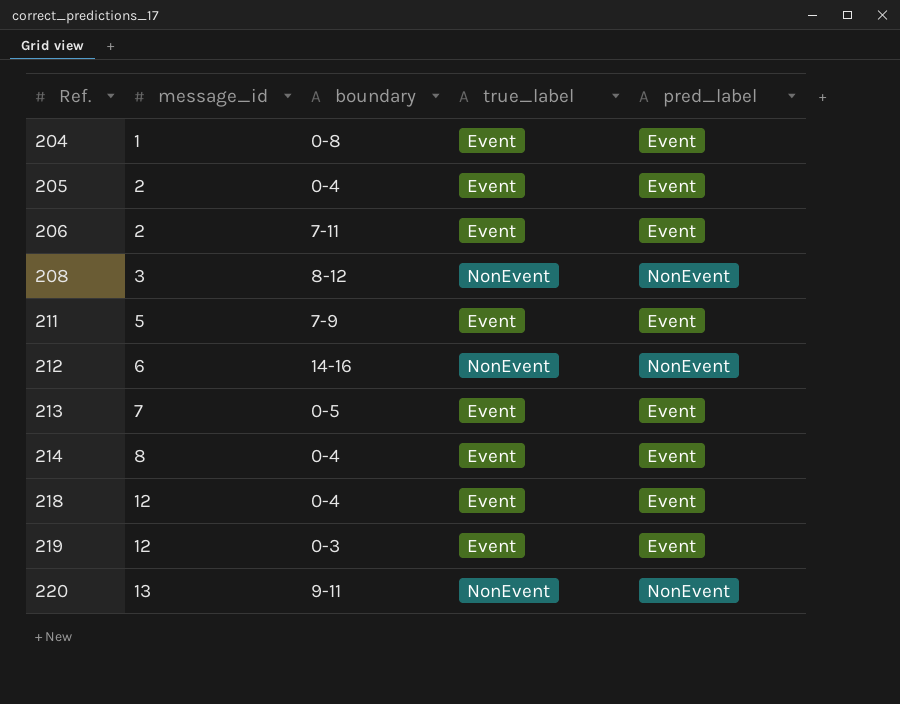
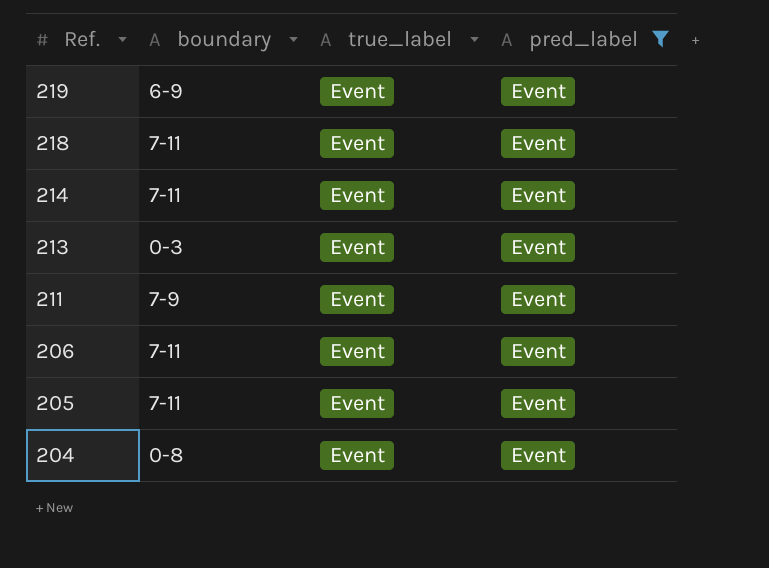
filter: none -> pred_label = Event
row order: Ref. ascending -> Ref. descending
column message_id | position: 2 -> none
219 | boundary: 0-3 -> 6-9
218 | boundary: 0-4 -> 7-11
214 | boundary: 0-4 -> 7-11
213 | boundary: 0-5 -> 0-3
205 | boundary: 0-4 -> 7-11

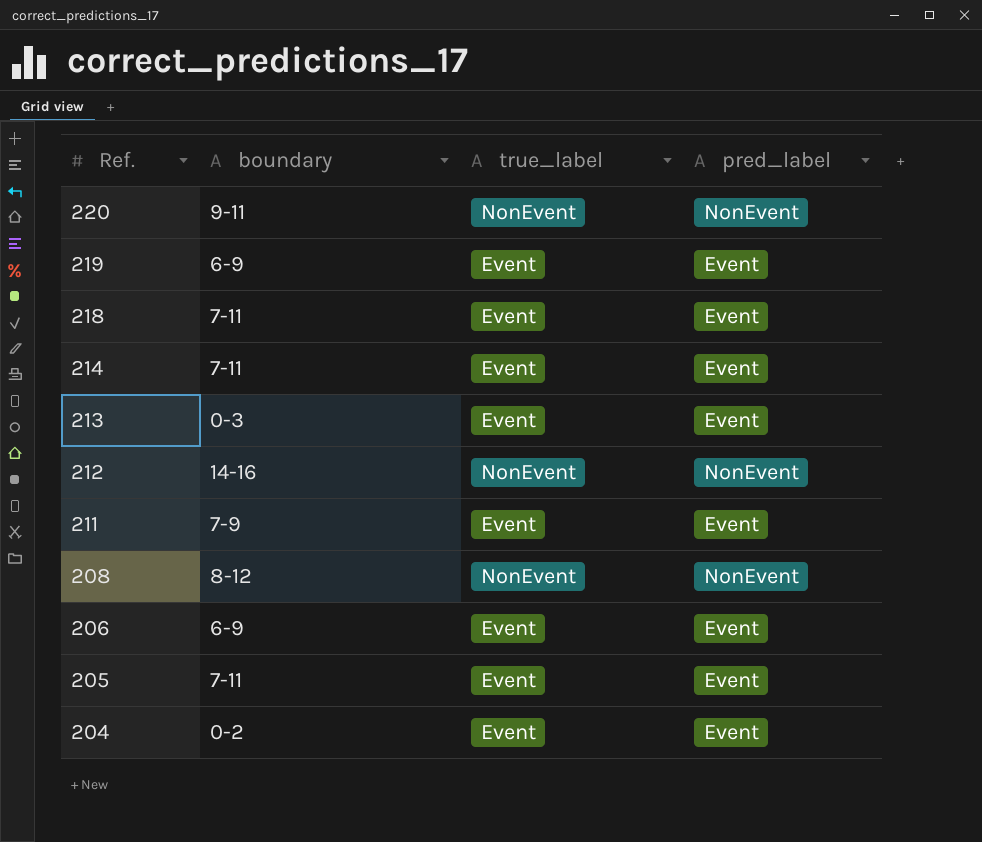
filter: pred_label = Event -> none
206 | boundary: 7-11 -> 6-9
204 | boundary: 0-8 -> 0-2

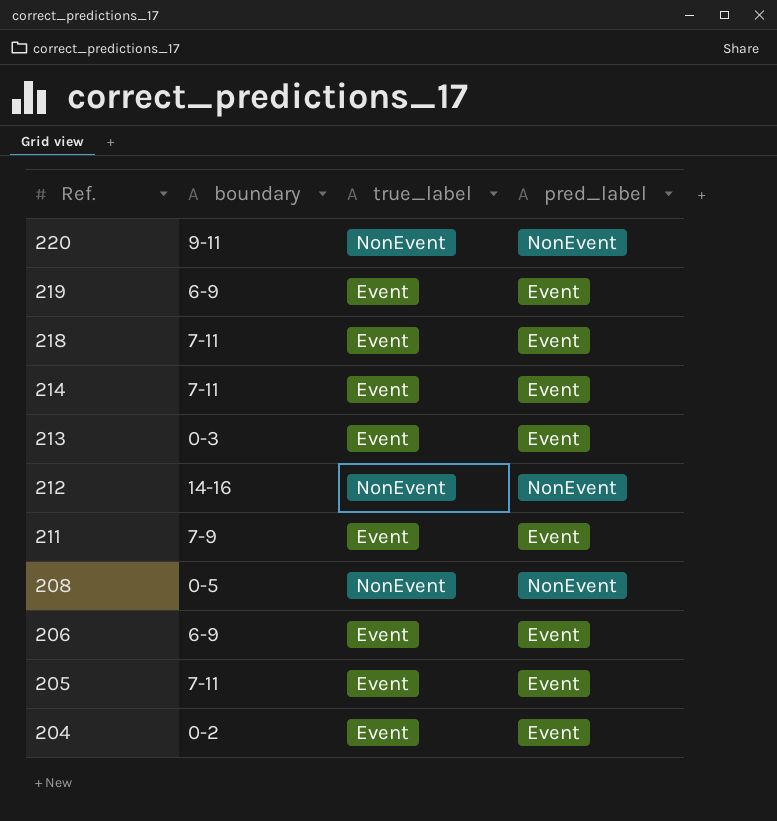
208 | boundary: 8-12 -> 0-5

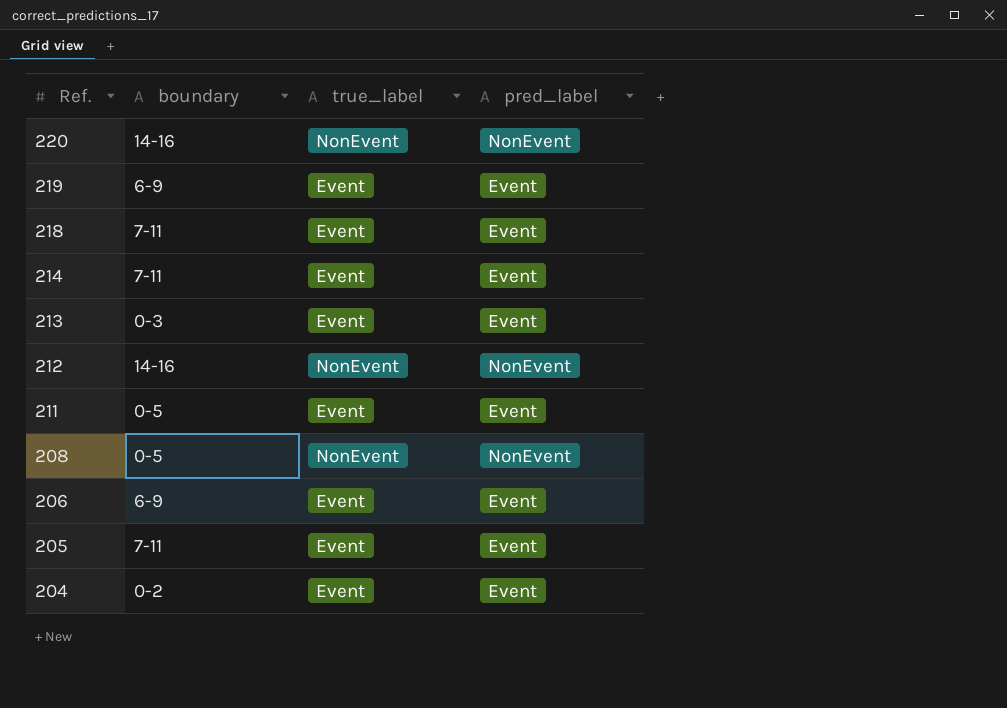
220 | boundary: 9-11 -> 14-16
211 | boundary: 7-9 -> 0-5

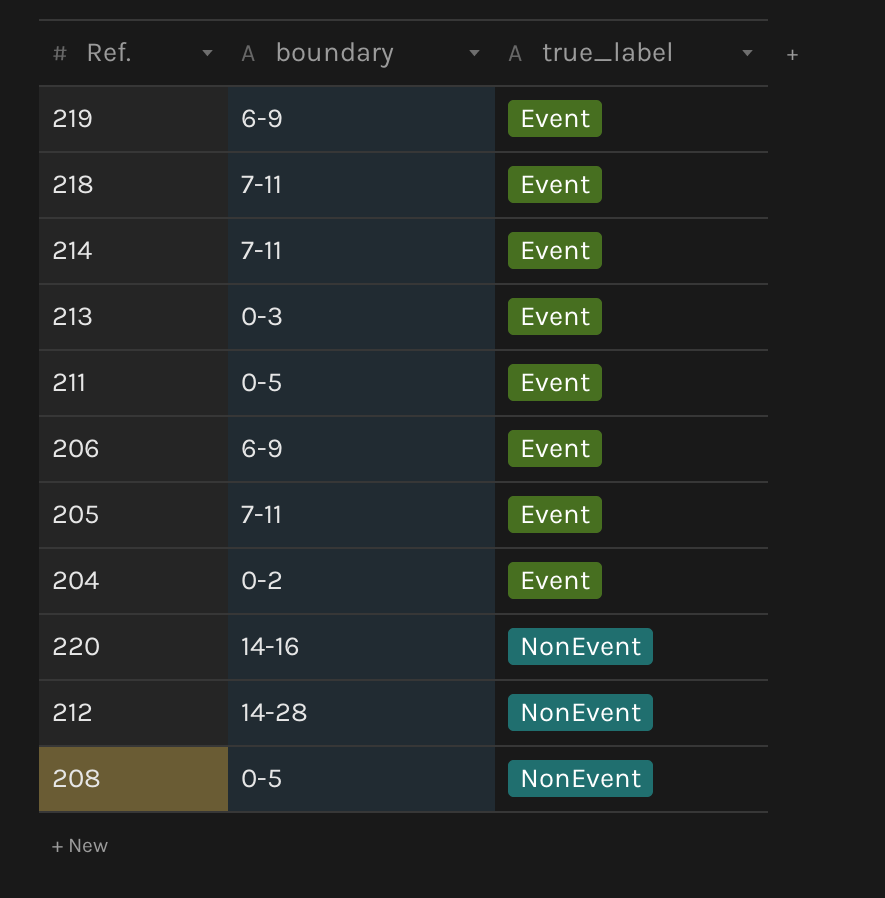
row order: Ref. descending -> true_label ascending
column pred_label | position: 4 -> none
212 | boundary: 14-16 -> 14-28

